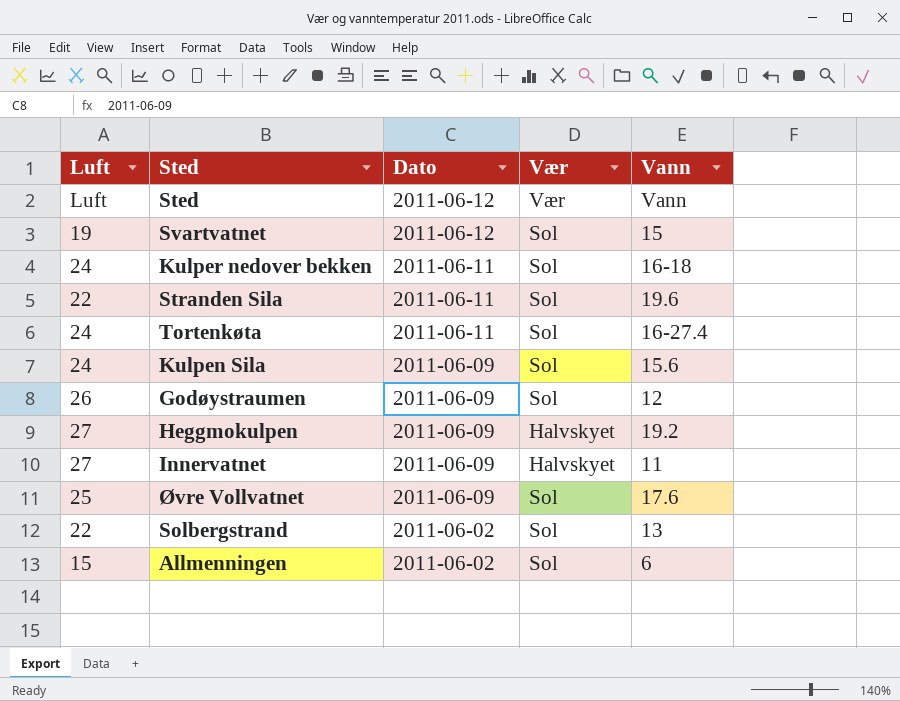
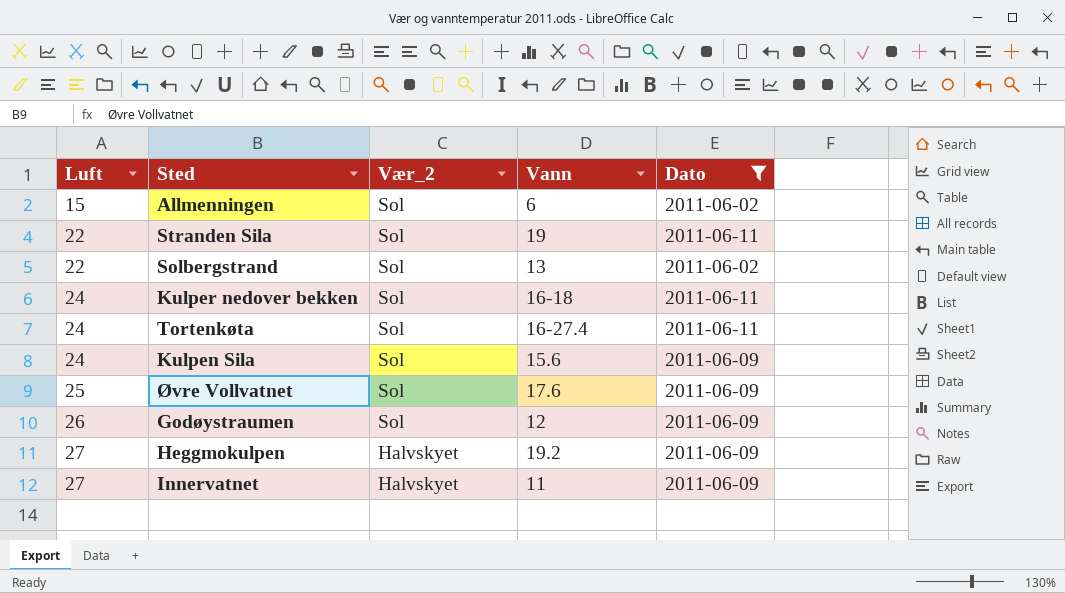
filter: none -> Dato != 2011-06-12
row order: Dato descending -> Luft ascending
column name: Vær -> Vær_2
column Dato | position: 3 -> 5
Stranden Sila | Vann: 19.6 -> 19

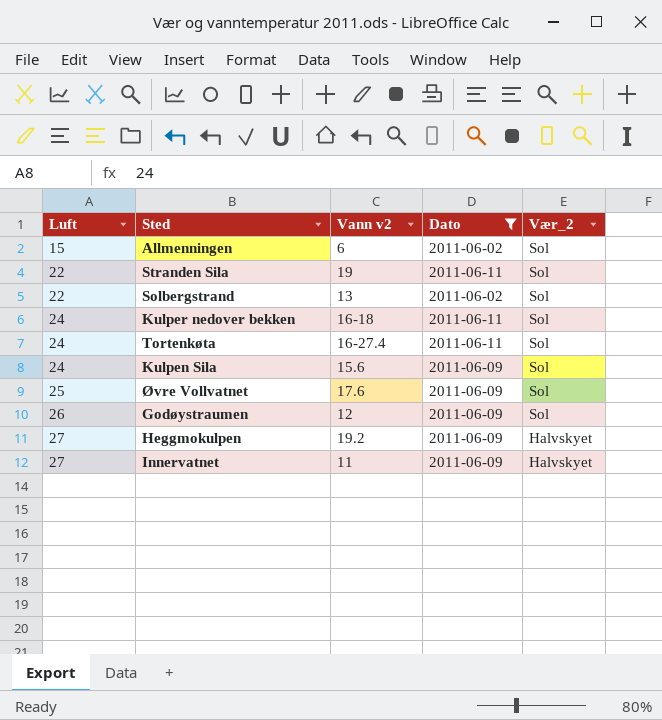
column name: Vann -> Vann v2
column Vær_2 | position: 3 -> 5

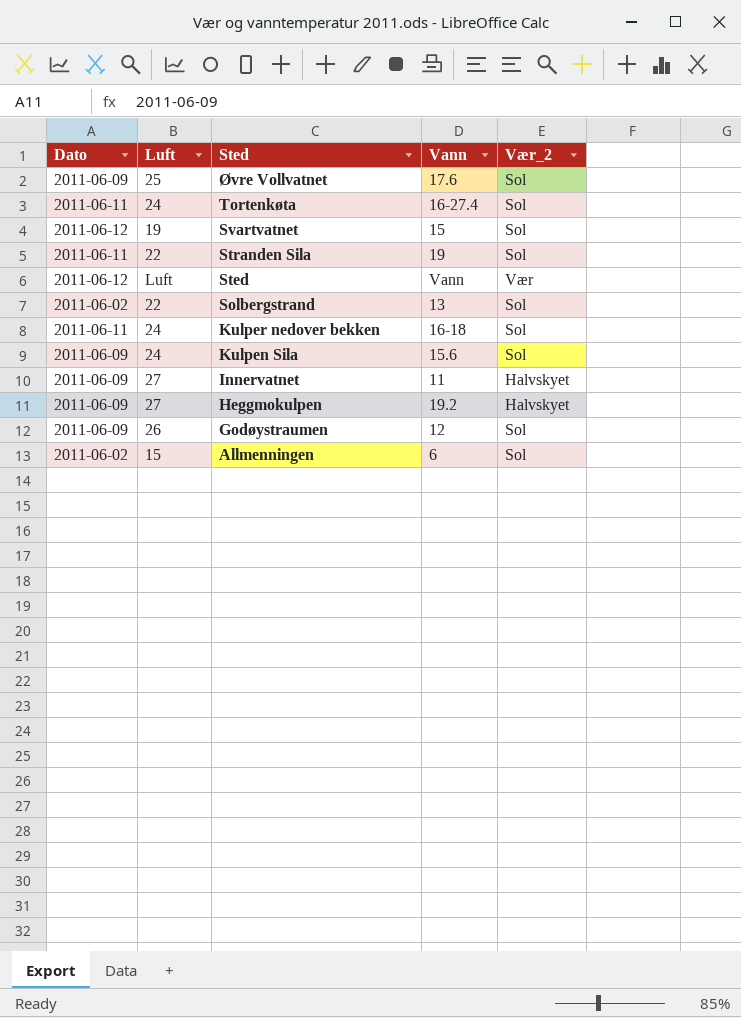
filter: Dato != 2011-06-12 -> none
row order: Luft ascending -> Sted descending
column Dato | position: 4 -> 1
column name: Vann v2 -> Vann

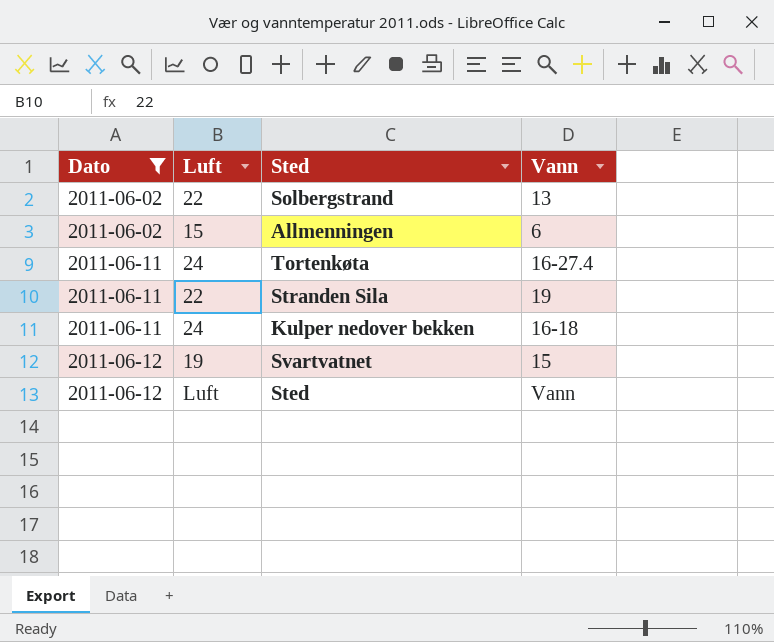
filter: none -> Dato != 2011-06-09
row order: Sted descending -> Dato ascending
column Vær_2 | position: 5 -> none

